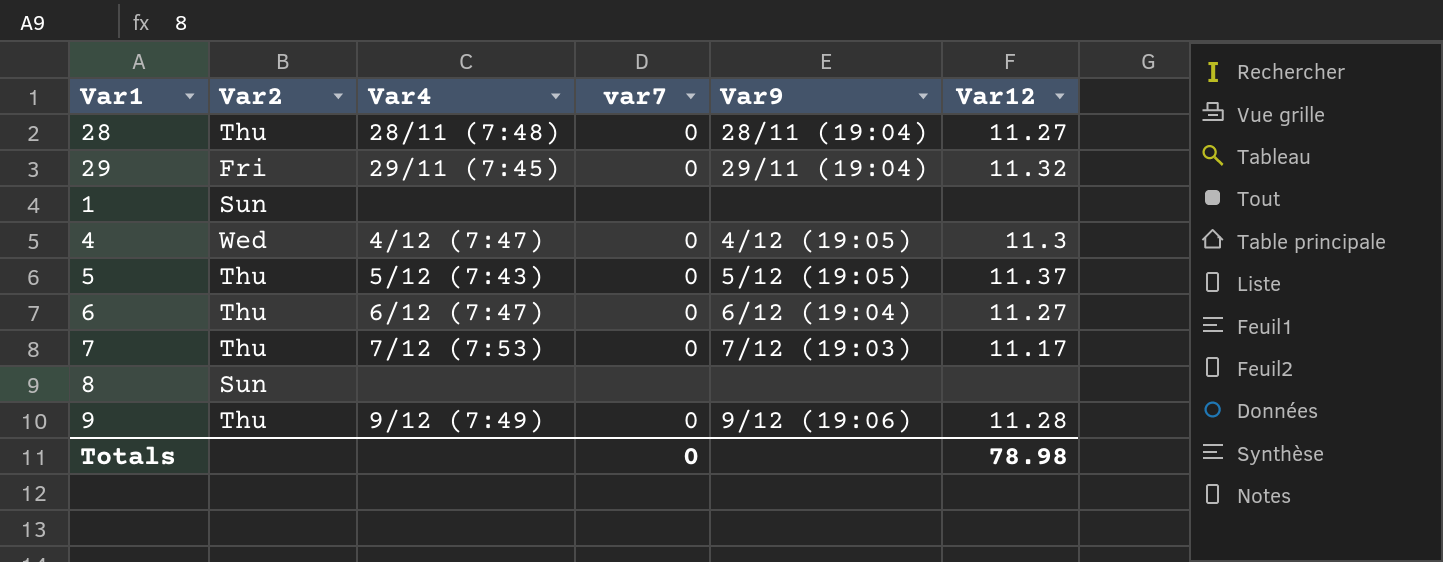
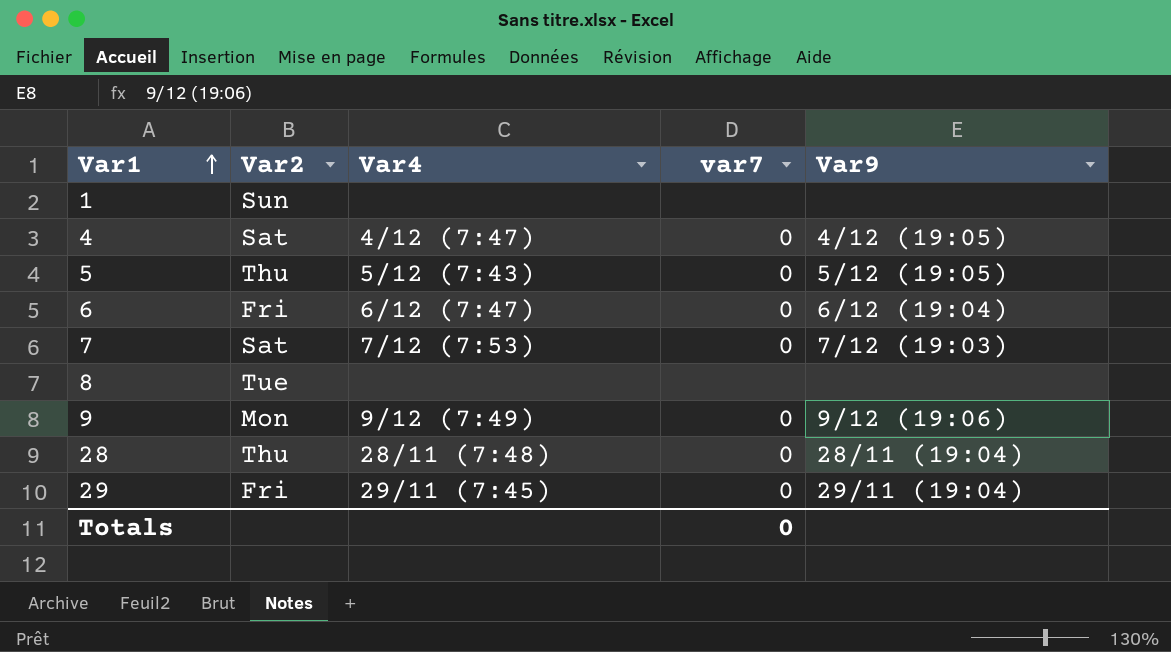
row order: none -> Var1 ascending
column Var12 | position: 6 -> none
4 | Var2: Wed -> Sat
6 | Var2: Thu -> Fri
7 | Var2: Thu -> Sat
8 | Var2: Sun -> Tue
9 | Var2: Thu -> Mon

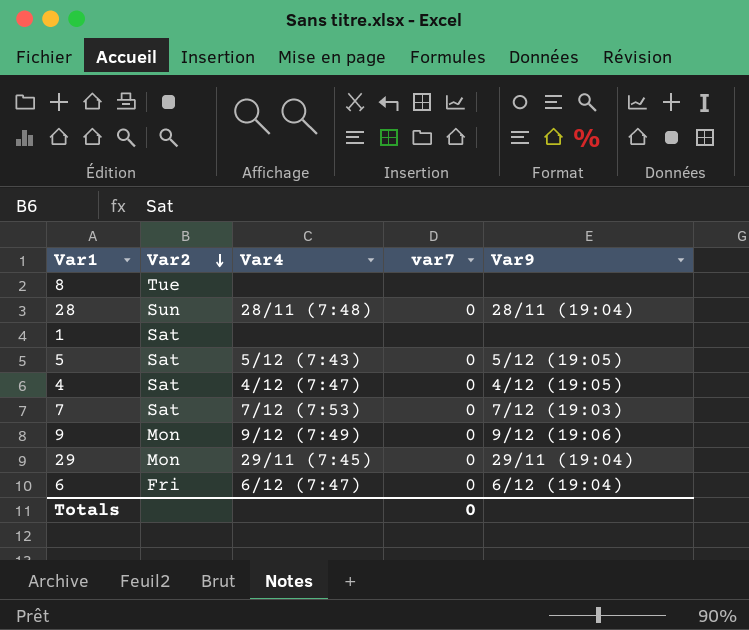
row order: Var1 ascending -> Var2 descending
28 | Var2: Thu -> Sun
1 | Var2: Sun -> Sat
5 | Var2: Thu -> Sat
29 | Var2: Fri -> Mon

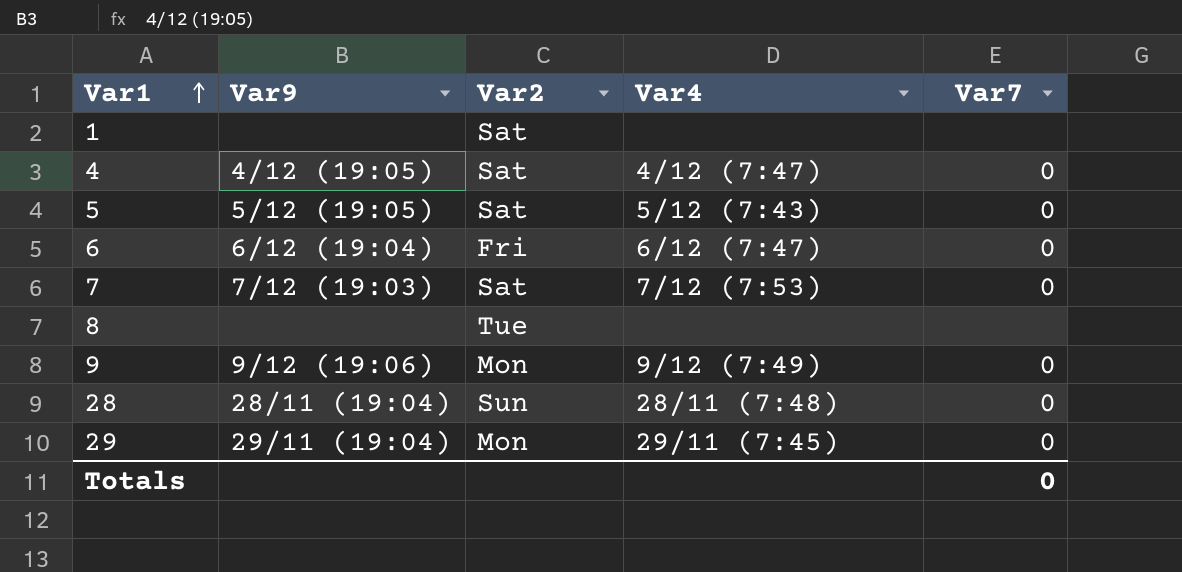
row order: Var2 descending -> Var1 ascending
column Var9 | position: 5 -> 2
column name: var7 -> Var7

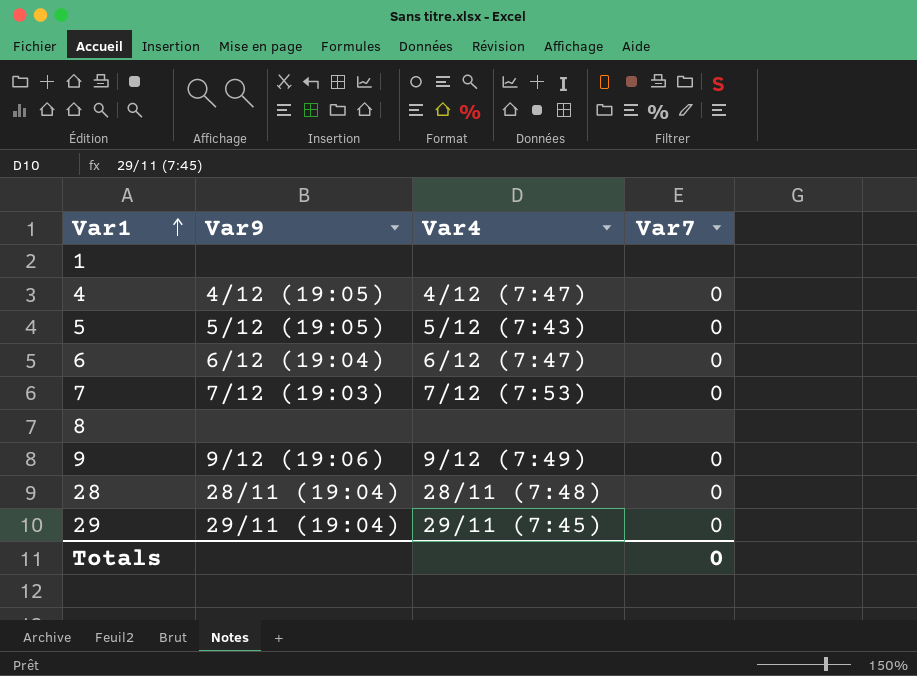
column Var2 | position: 3 -> none

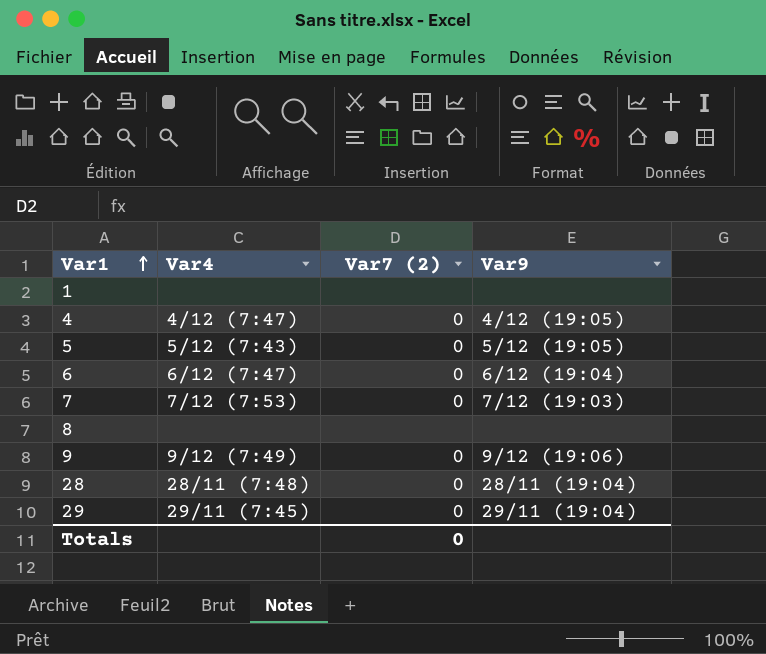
column name: Var7 -> Var7 (2)
column Var9 | position: 2 -> 4

